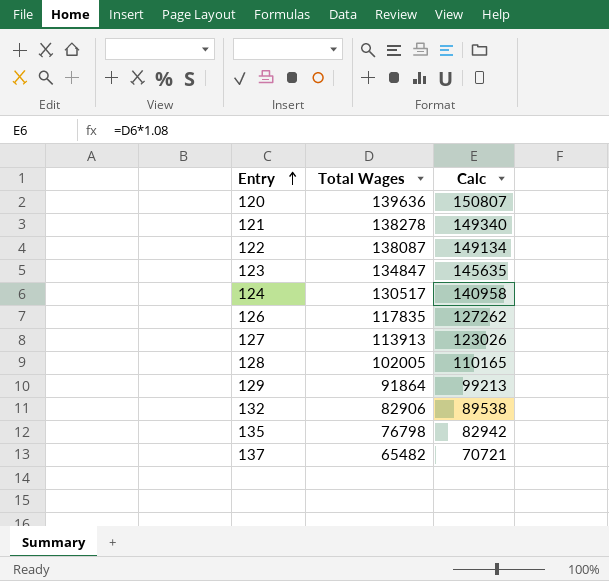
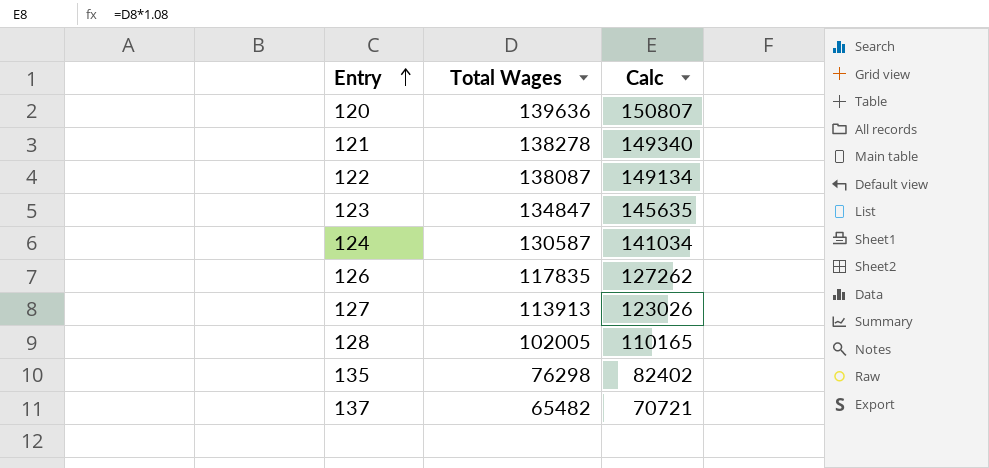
row 129: 91864 | 99213 -> none
row 132: 82906 | 89538 -> none
124 | Total Wages: 130517 -> 130587
124 | Calc: 140958 -> 141034
135 | Total Wages: 76798 -> 76298
135 | Calc: 82942 -> 82402

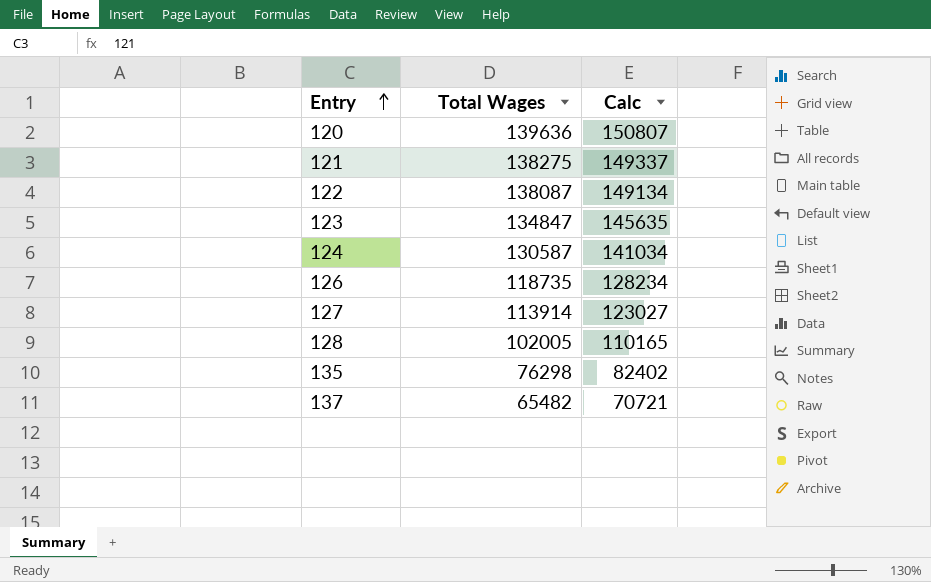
121 | Total Wages: 138278 -> 138275
121 | Calc: 149340 -> 149337
126 | Total Wages: 117835 -> 118735
126 | Calc: 127262 -> 128234
127 | Total Wages: 113913 -> 113914
127 | Calc: 123026 -> 123027

